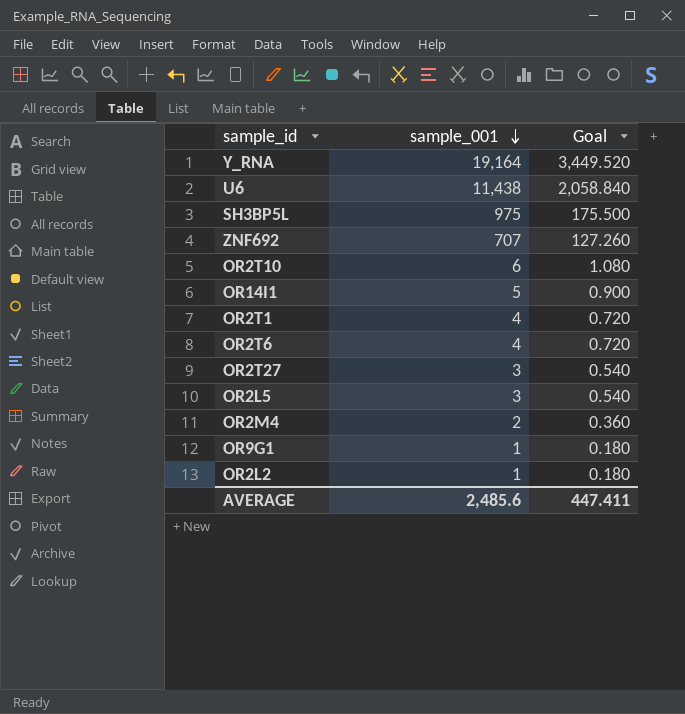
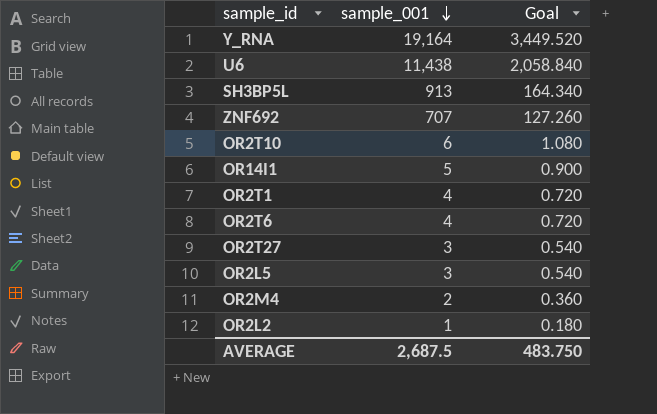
row OR9G1: 1 | 0.180 -> none
SH3BP5L | sample_001: 975 -> 913
SH3BP5L | Goal: 175.500 -> 164.340
AVERAGE | sample_001: 2,485.6 -> 2,687.5
AVERAGE | Goal: 447.411 -> 483.750

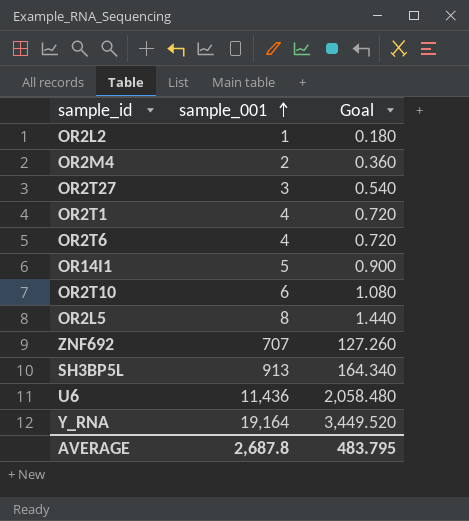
row order: sample_001 descending -> sample_001 ascending
OR2L5 | sample_001: 3 -> 8
OR2L5 | Goal: 0.540 -> 1.440
U6 | sample_001: 11,438 -> 11,436
U6 | Goal: 2,058.840 -> 2,058.480
AVERAGE | sample_001: 2,687.5 -> 2,687.8
AVERAGE | Goal: 483.750 -> 483.795

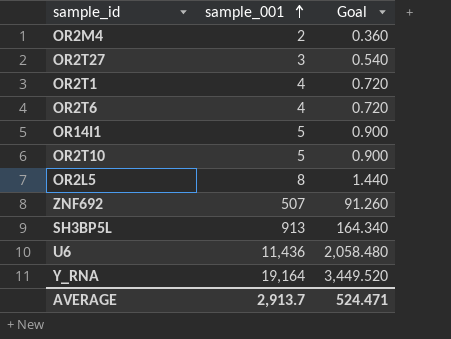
row OR2L2: 1 | 0.180 -> none
OR2T10 | sample_001: 6 -> 5
OR2T10 | Goal: 1.080 -> 0.900
ZNF692 | sample_001: 707 -> 507
ZNF692 | Goal: 127.260 -> 91.260
AVERAGE | sample_001: 2,687.8 -> 2,913.7
AVERAGE | Goal: 483.795 -> 524.471

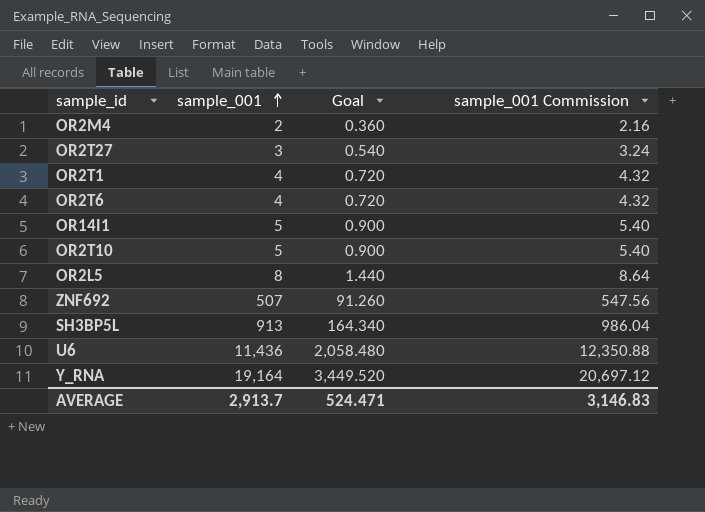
column sample_001 Commission | formula: none -> [sample_001] * 1.08

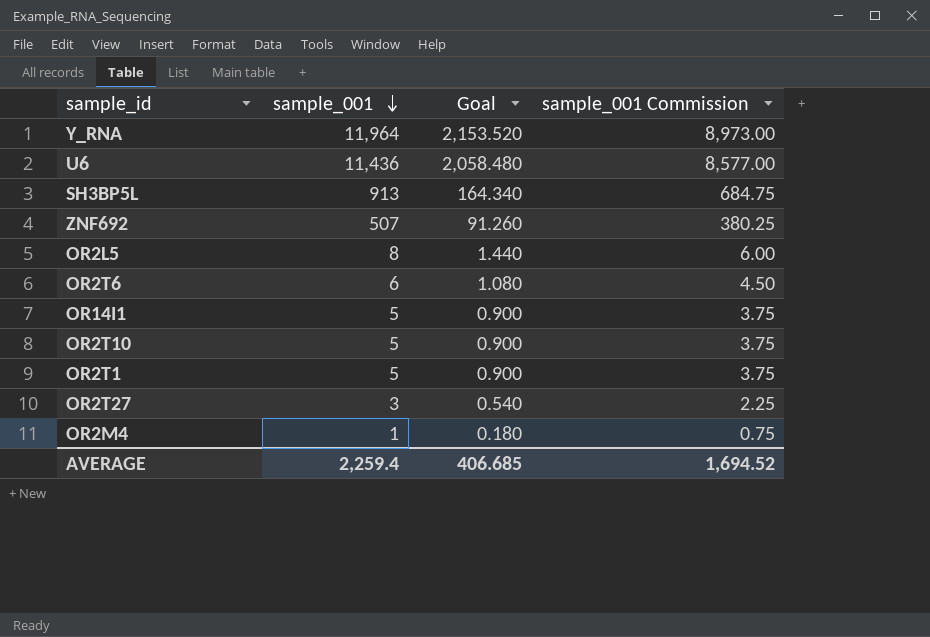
row order: sample_001 ascending -> sample_001 descending
column sample_001 Commission | formula: [sample_001] * 1.08 -> [sample_001] * 0.75
Y_RNA | sample_001: 19,164 -> 11,964
Y_RNA | Goal: 3,449.520 -> 2,153.520
OR2T6 | sample_001: 4 -> 6
OR2T6 | Goal: 0.720 -> 1.080
OR2T1 | sample_001: 4 -> 5
OR2T1 | Goal: 0.720 -> 0.900
OR2M4 | sample_001: 2 -> 1
OR2M4 | Goal: 0.360 -> 0.180
AVERAGE | sample_001: 2,913.7 -> 2,259.4
AVERAGE | Goal: 524.471 -> 406.685
AVERAGE | sample_001 Commission: 3,146.83 -> 1,694.52

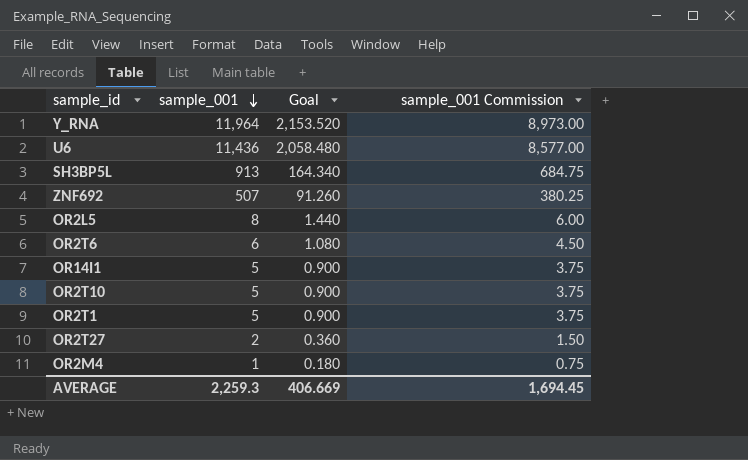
OR2T27 | sample_001: 3 -> 2
OR2T27 | Goal: 0.540 -> 0.360
OR2T27 | sample_001 Commission: 2.25 -> 1.50
AVERAGE | sample_001: 2,259.4 -> 2,259.3
AVERAGE | Goal: 406.685 -> 406.669
AVERAGE | sample_001 Commission: 1,694.52 -> 1,694.45

